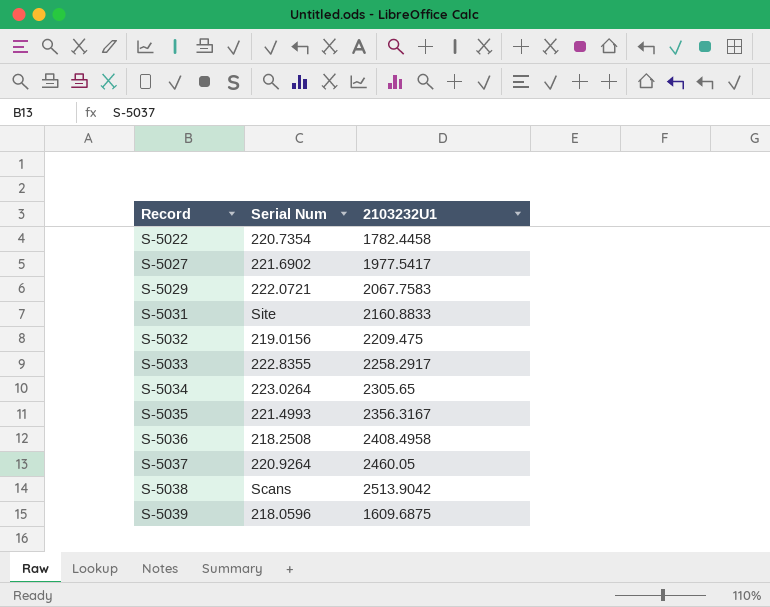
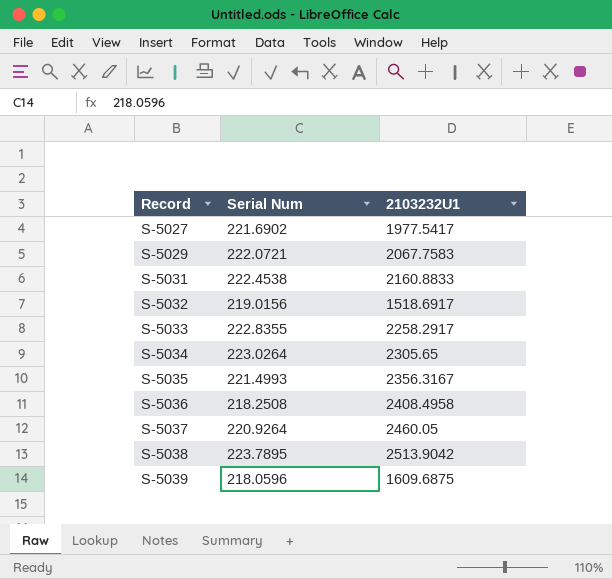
row S-5022: 220.7354 | 1782.4458 -> none
S-5031 | Serial Num: Site -> 222.4538
S-5032 | 2103232U1: 2209.475 -> 1518.6917
S-5038 | Serial Num: Scans -> 223.7895

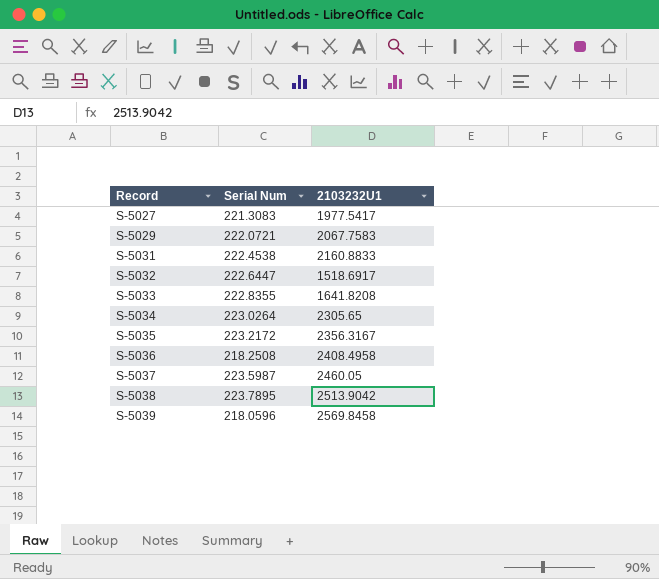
S-5027 | Serial Num: 221.6902 -> 221.3083
S-5032 | Serial Num: 219.0156 -> 222.6447
S-5033 | 2103232U1: 2258.2917 -> 1641.8208
S-5035 | Serial Num: 221.4993 -> 223.2172
S-5037 | Serial Num: 220.9264 -> 223.5987
S-5039 | 2103232U1: 1609.6875 -> 2569.8458

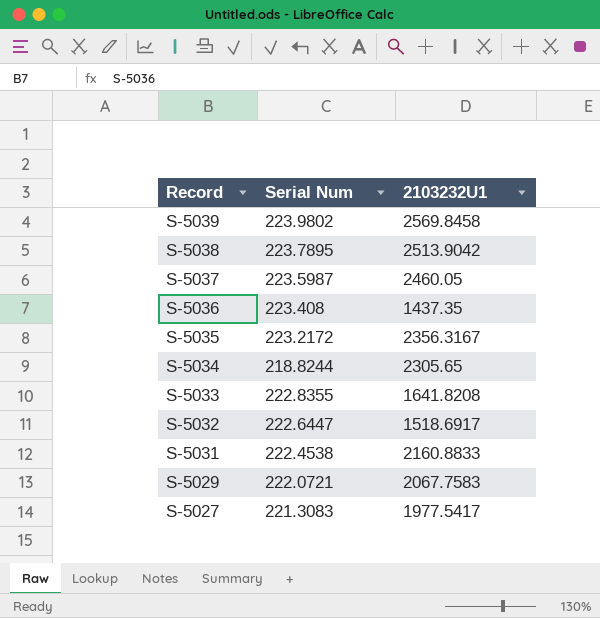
row order: Record ascending -> Record descending
S-5039 | Serial Num: 218.0596 -> 223.9802
S-5036 | Serial Num: 218.2508 -> 223.408
S-5036 | 2103232U1: 2408.4958 -> 1437.35
S-5034 | Serial Num: 223.0264 -> 218.8244

